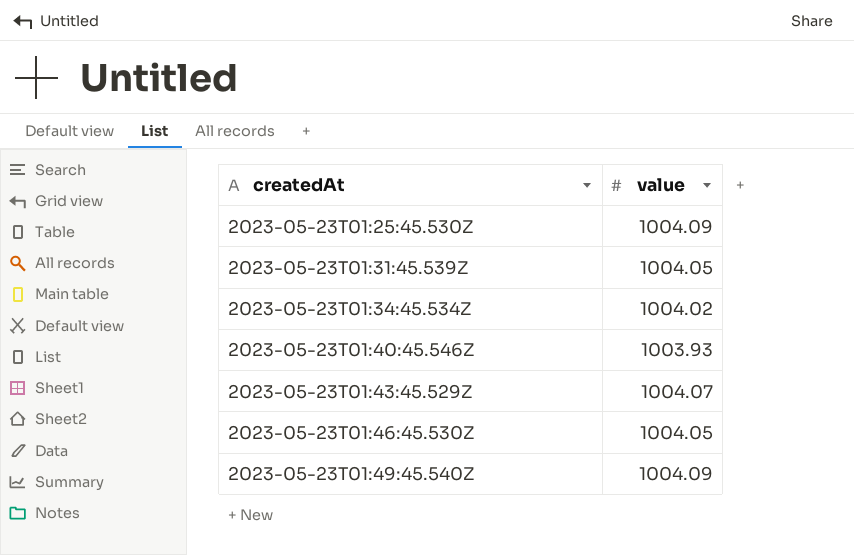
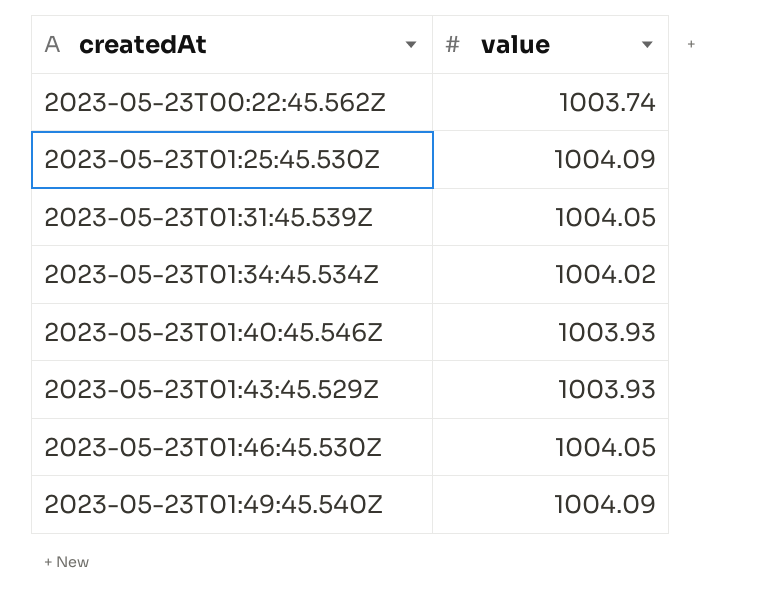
row 2023-05-23T00:22:45.562Z: none -> 1003.74
2023-05-23T01:43:45.529Z | value: 1004.07 -> 1003.93

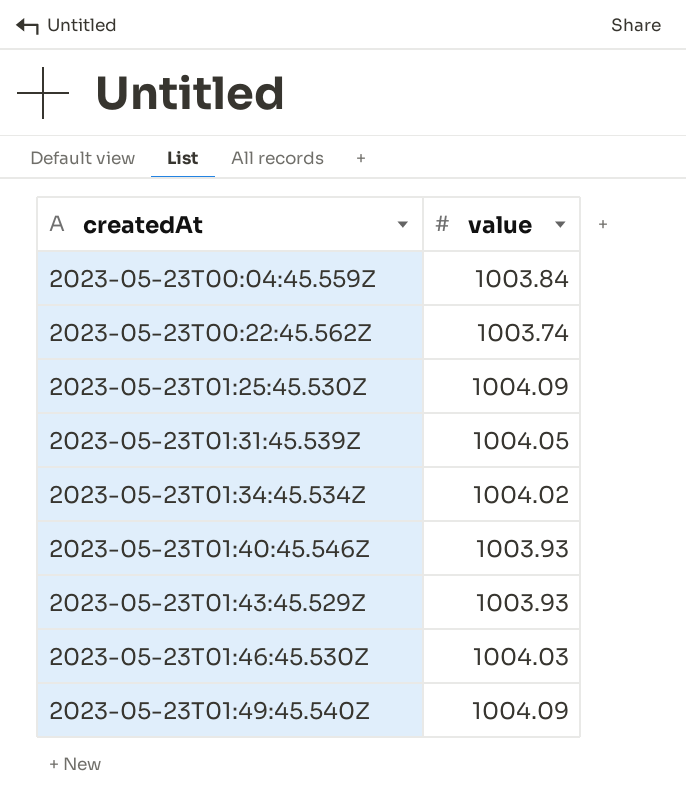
row 2023-05-23T00:04:45.559Z: none -> 1003.84
2023-05-23T01:46:45.530Z | value: 1004.05 -> 1004.03

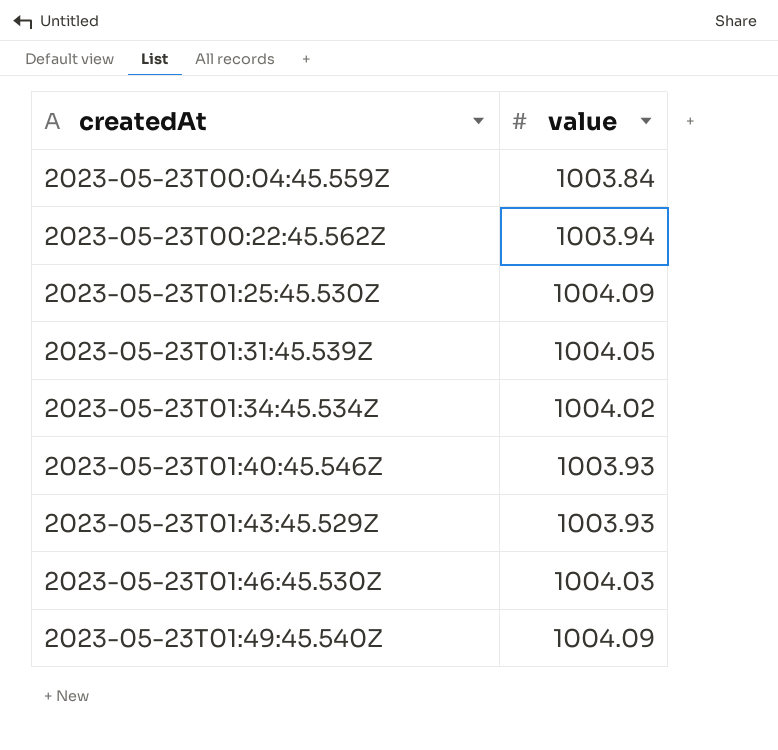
2023-05-23T00:22:45.562Z | value: 1003.74 -> 1003.94

